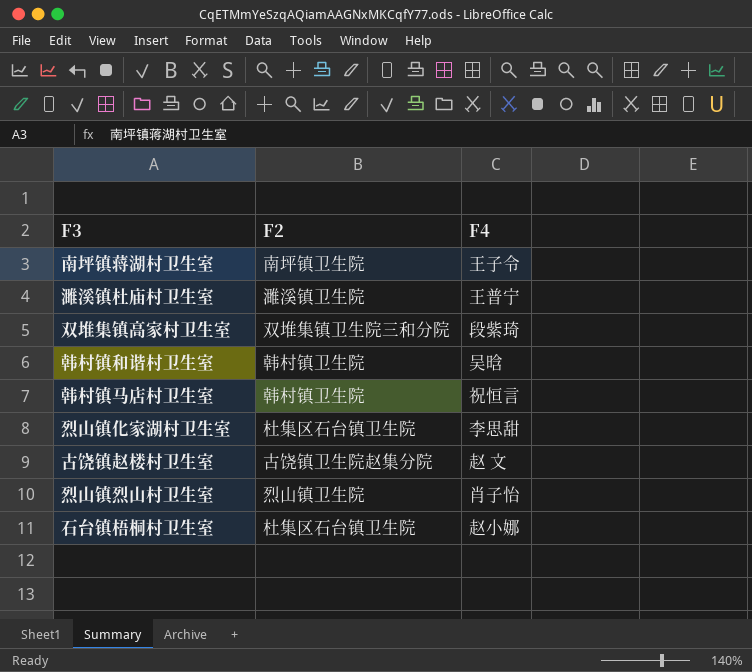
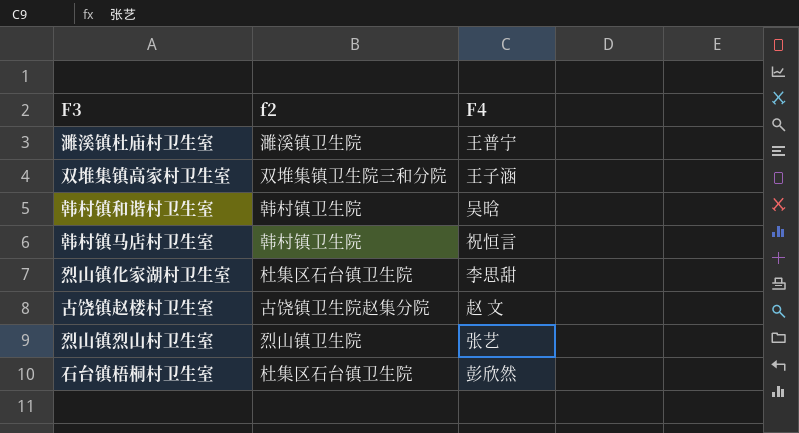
column name: F2 -> f2
row 南坪镇蒋湖村卫生室: 南坪镇卫生院 | 王子令 -> none
双堆集镇高家村卫生室 | F4: 段紫琦 -> 王子涵
烈山镇烈山村卫生室 | F4: 肖子怡 -> 张艺
石台镇梧桐村卫生室 | F4: 赵小娜 -> 彭欣然

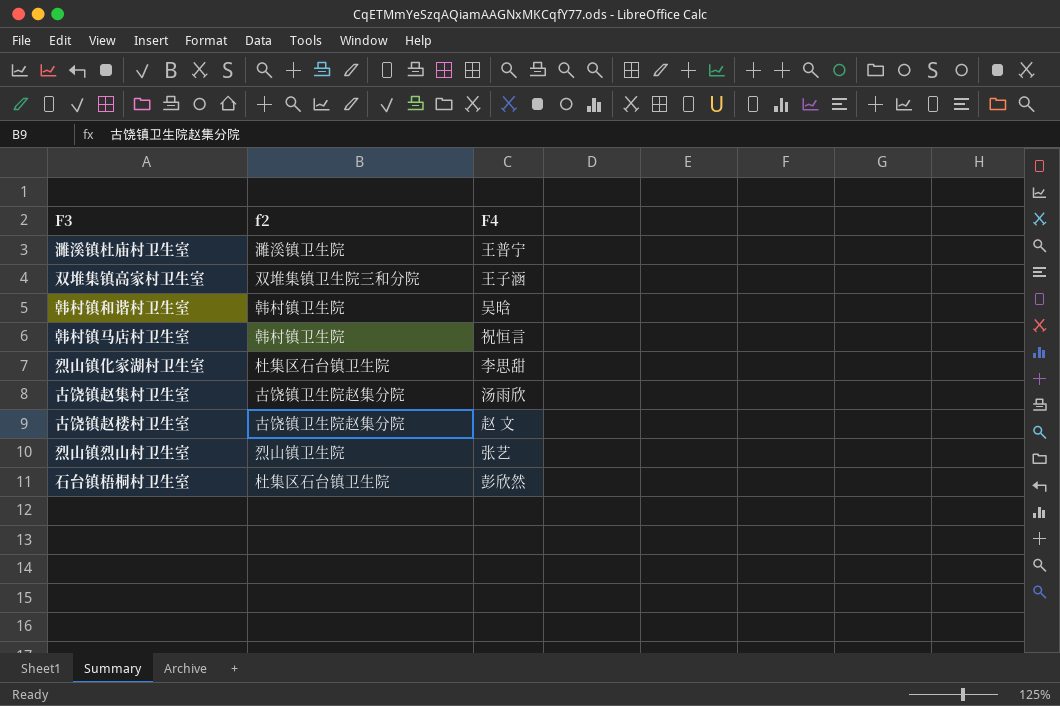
row 古饶镇赵集村卫生室: none -> 古饶镇卫生院赵集分院 | 汤雨欣

